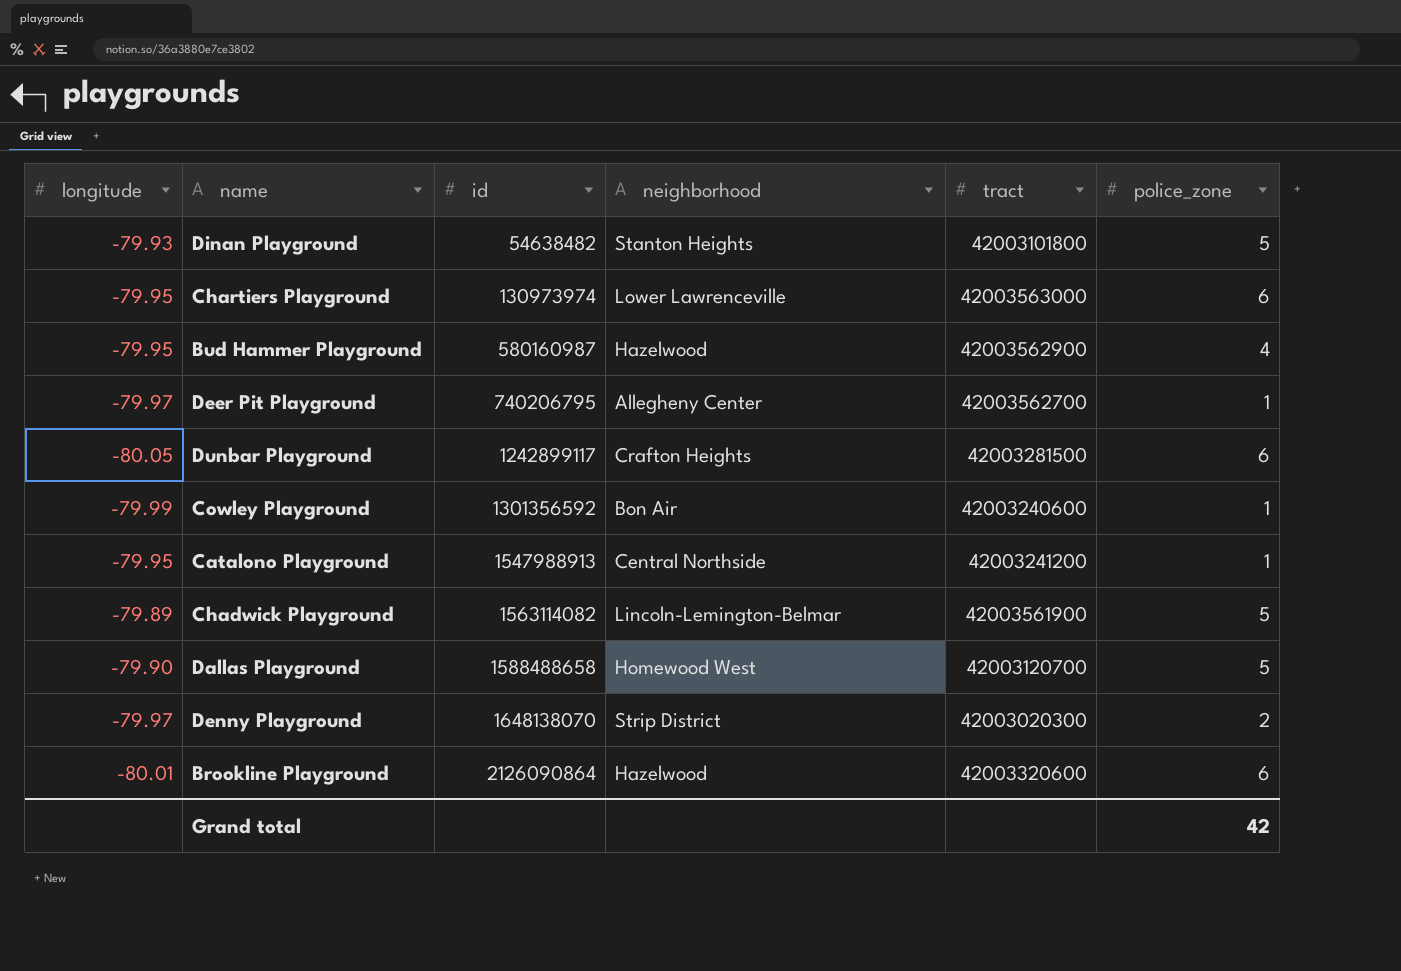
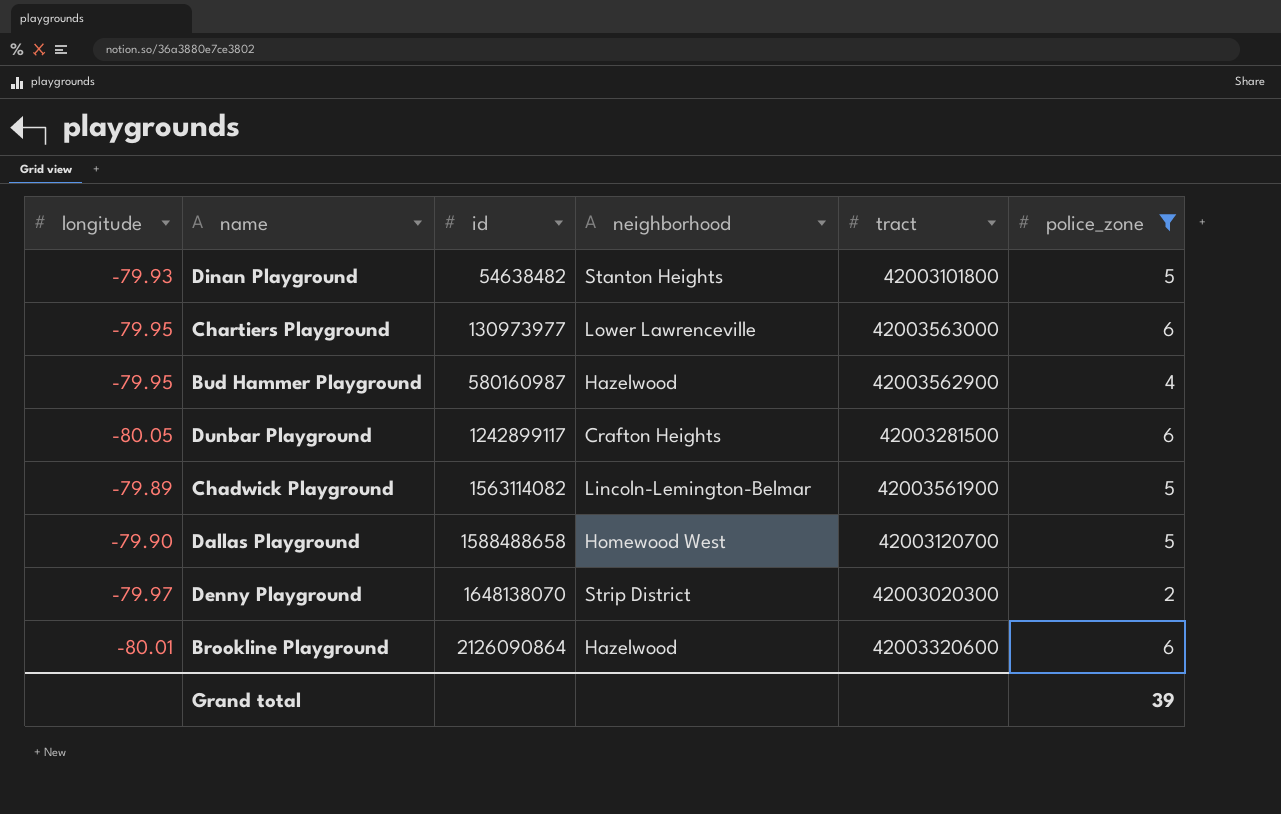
filter: none -> police_zone != 1
Chartiers Playground | id: 130973974 -> 130973977
Grand total | police_zone: 42 -> 39

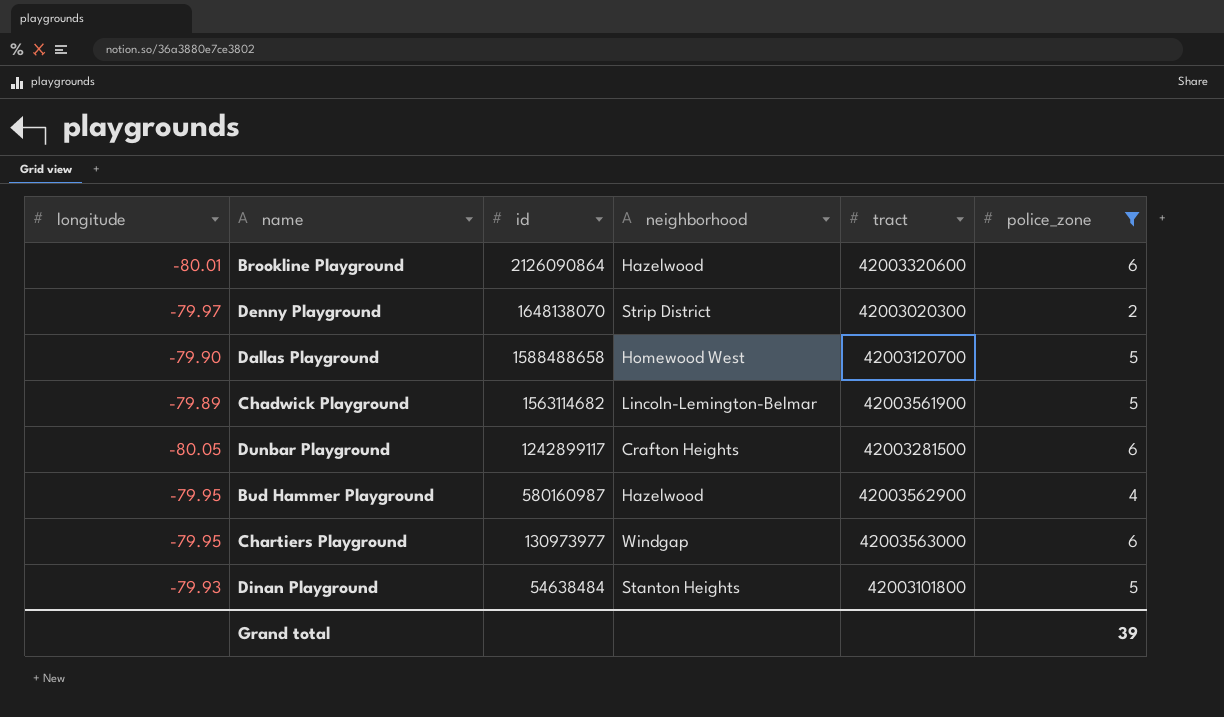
row order: id ascending -> id descending
Chadwick Playground | id: 1563114082 -> 1563114682
Chartiers Playground | neighborhood: Lower Lawrenceville -> Windgap
Dinan Playground | id: 54638482 -> 54638484

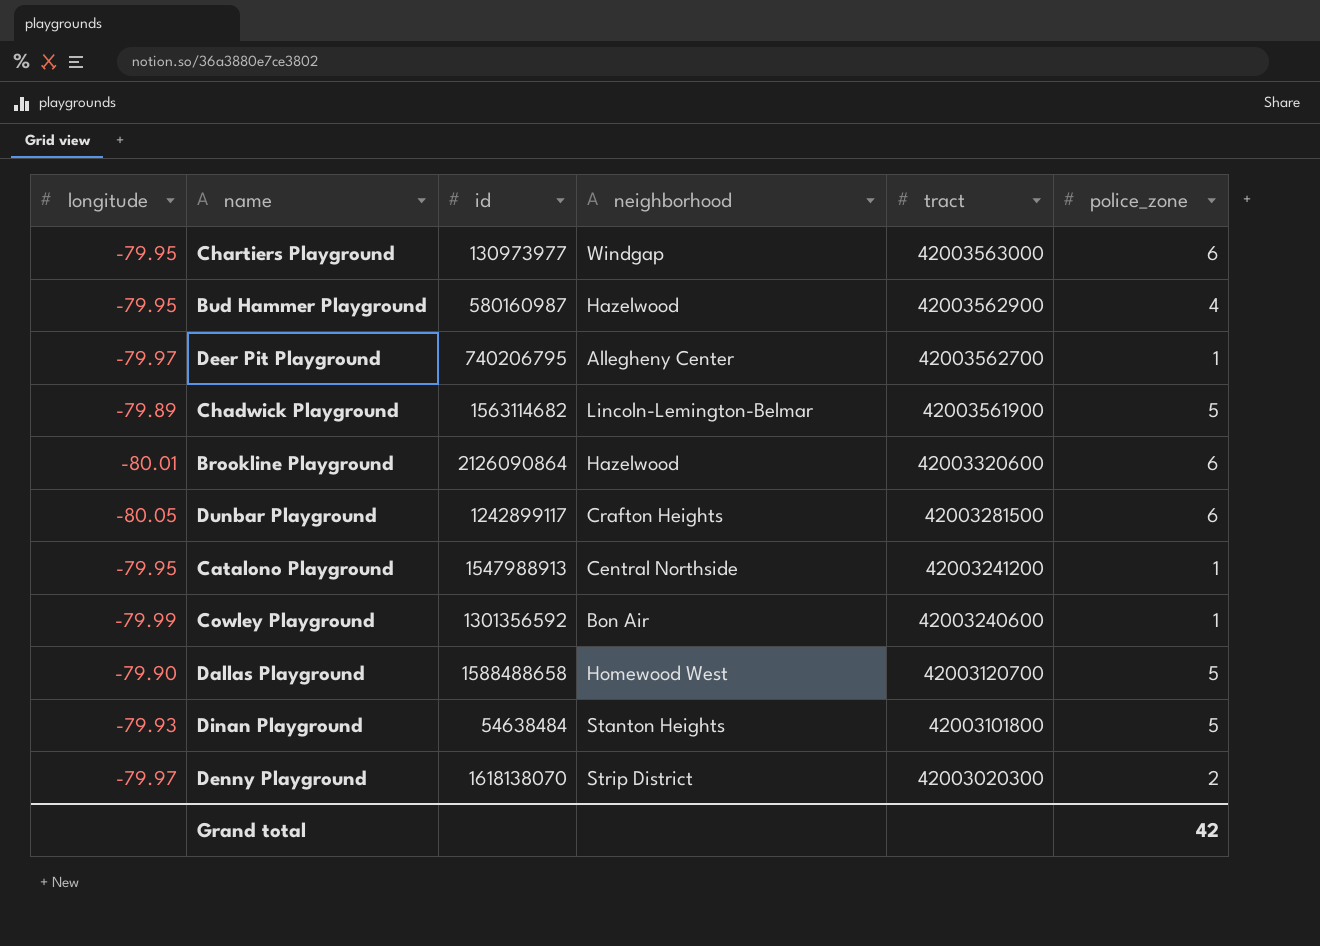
filter: police_zone != 1 -> none
row order: id descending -> tract descending
Denny Playground | id: 1648138070 -> 1618138070
Grand total | police_zone: 39 -> 42

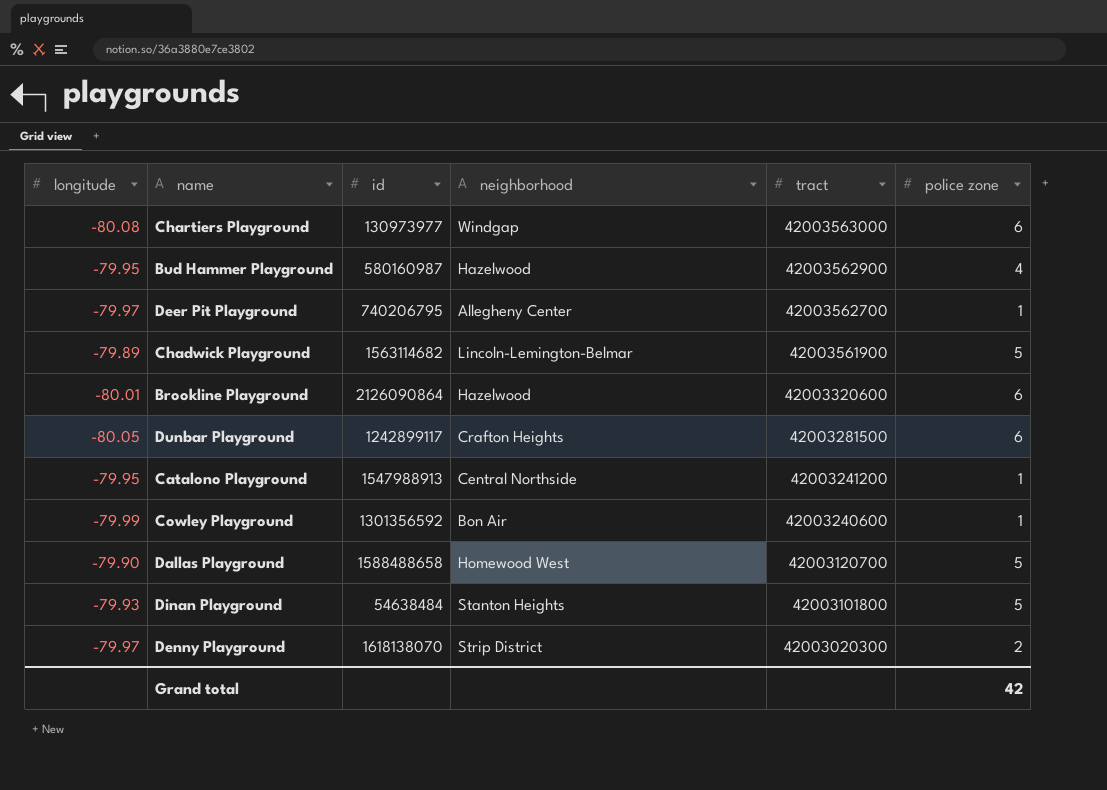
column name: police_zone -> police zone
Chartiers Playground | longitude: -79.95 -> -80.08

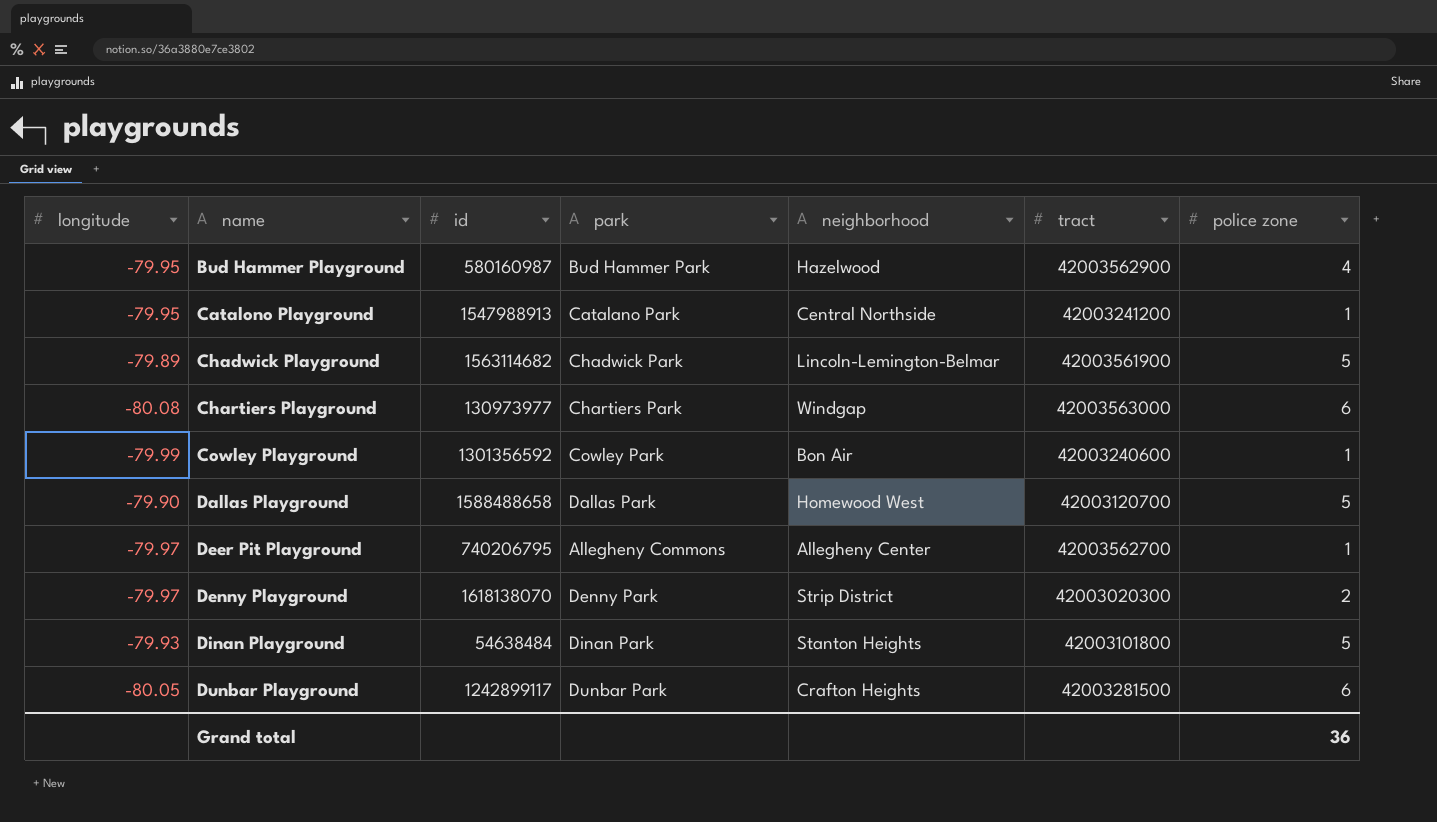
row order: tract descending -> name ascending
column park | position: none -> 4
row Brookline Playground: -80.01 | 2126090864 | Hazelwood | 42003320600 | 6 -> none
Grand total | police zone: 42 -> 36

